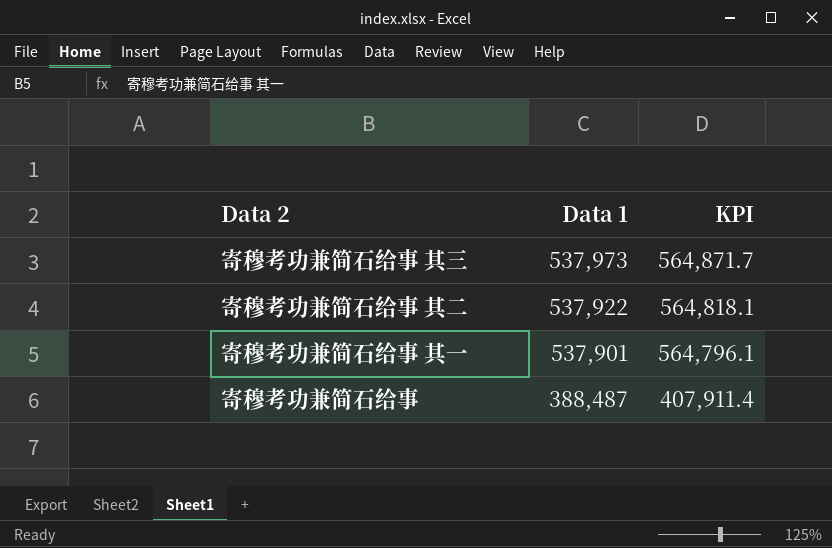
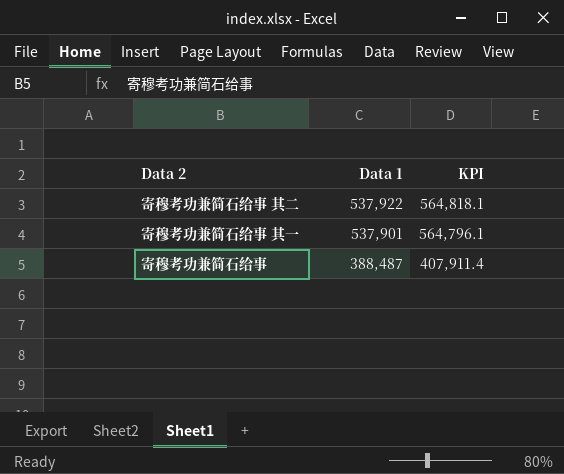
row 寄穆考功兼简石给事 其三: 537,973 | 564,871.7 -> none

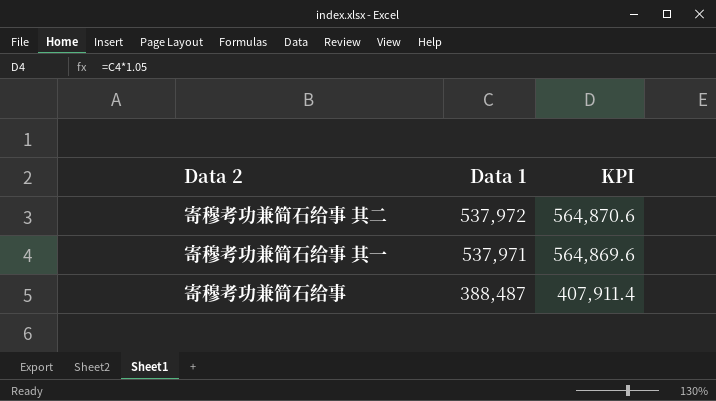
寄穆考功兼简石给事 其二 | Data 1: 537,922 -> 537,972
寄穆考功兼简石给事 其二 | KPI: 564,818.1 -> 564,870.6
寄穆考功兼简石给事 其一 | Data 1: 537,901 -> 537,971
寄穆考功兼简石给事 其一 | KPI: 564,796.1 -> 564,869.6

